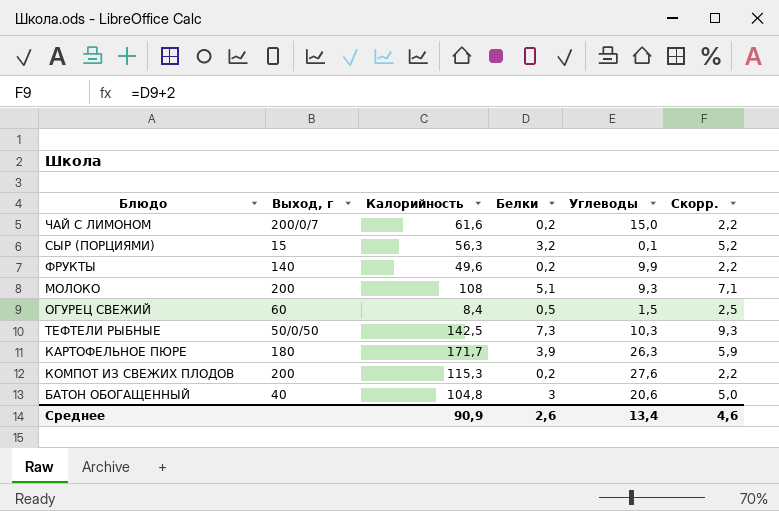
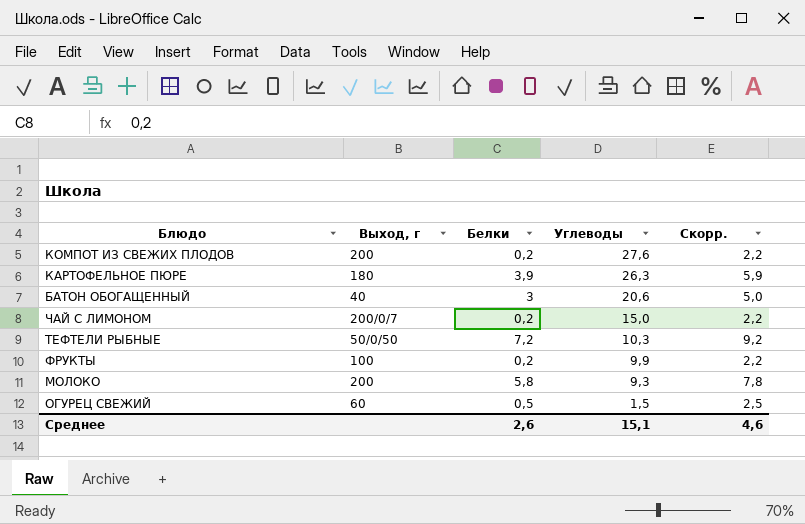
row order: none -> Углеводы descending
column Калорийность | position: 3 -> none
row СЫР (ПОРЦИЯМИ): 15 | 56,3 | 3,2 | 0,1 | 5,2 -> none
ТЕФТЕЛИ РЫБНЫЕ | Белки: 7,3 -> 7,2
ТЕФТЕЛИ РЫБНЫЕ | Скорр.: 9,3 -> 9,2
ФРУКТЫ | Выход, г: 140 -> 100
МОЛОКО | Белки: 5,1 -> 5,8
МОЛОКО | Скорр.: 7,1 -> 7,8
Среднее | Углеводы: 13,4 -> 15,1

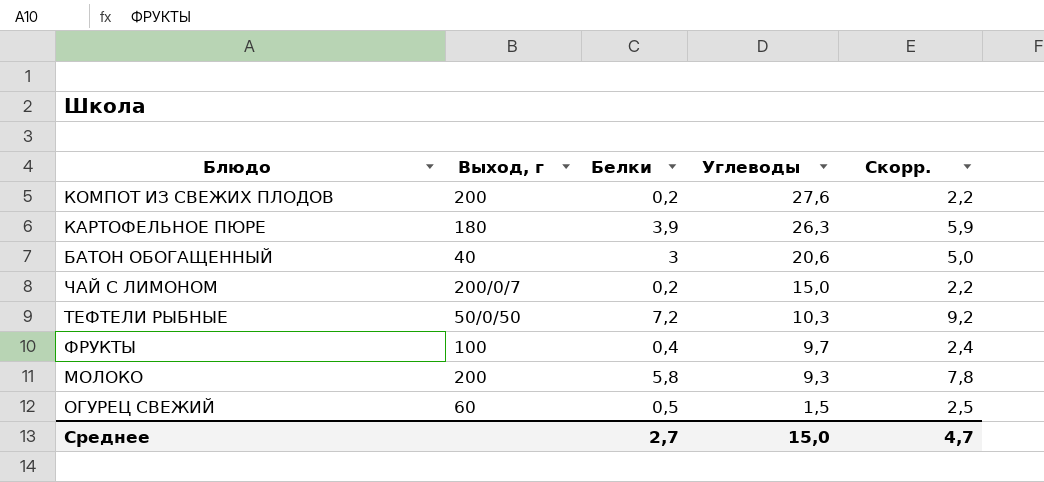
ФРУКТЫ | Белки: 0,2 -> 0,4
ФРУКТЫ | Углеводы: 9,9 -> 9,7
ФРУКТЫ | Скорр.: 2,2 -> 2,4
Среднее | Белки: 2,6 -> 2,7
Среднее | Углеводы: 15,1 -> 15,0
Среднее | Скорр.: 4,6 -> 4,7

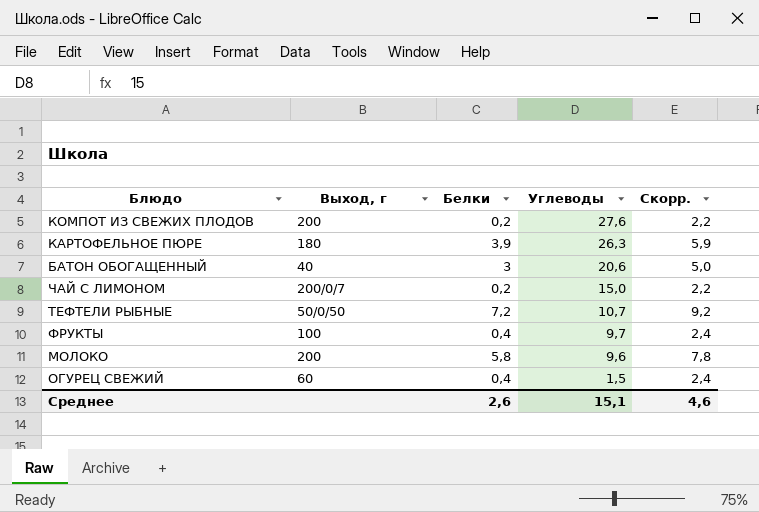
ТЕФТЕЛИ РЫБНЫЕ | Углеводы: 10,3 -> 10,7
МОЛОКО | Углеводы: 9,3 -> 9,6
ОГУРЕЦ СВЕЖИЙ | Белки: 0,5 -> 0,4
ОГУРЕЦ СВЕЖИЙ | Скорр.: 2,5 -> 2,4
Среднее | Белки: 2,7 -> 2,6
Среднее | Углеводы: 15,0 -> 15,1
Среднее | Скорр.: 4,7 -> 4,6

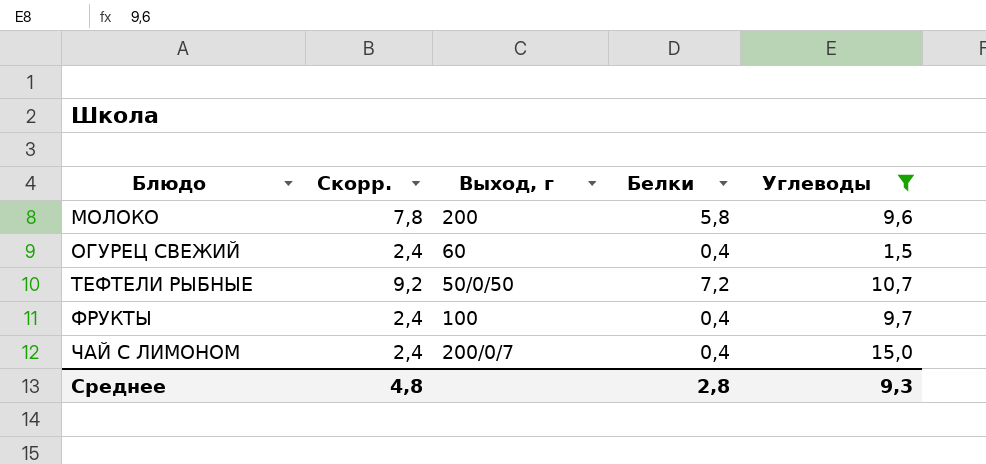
filter: none -> Углеводы <= 15,0
row order: Углеводы descending -> Блюдо ascending
column Скорр. | position: 5 -> 2
ЧАЙ С ЛИМОНОМ | Скорр.: 2,2 -> 2,4
ЧАЙ С ЛИМОНОМ | Белки: 0,2 -> 0,4
Среднее | Скорр.: 4,6 -> 4,8
Среднее | Белки: 2,6 -> 2,8
Среднее | Углеводы: 15,1 -> 9,3

